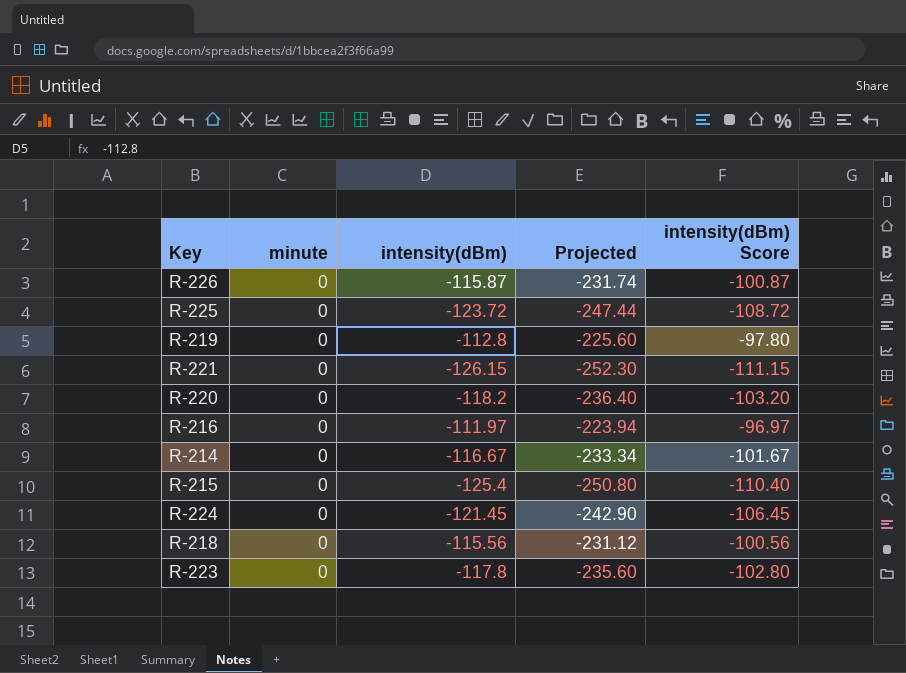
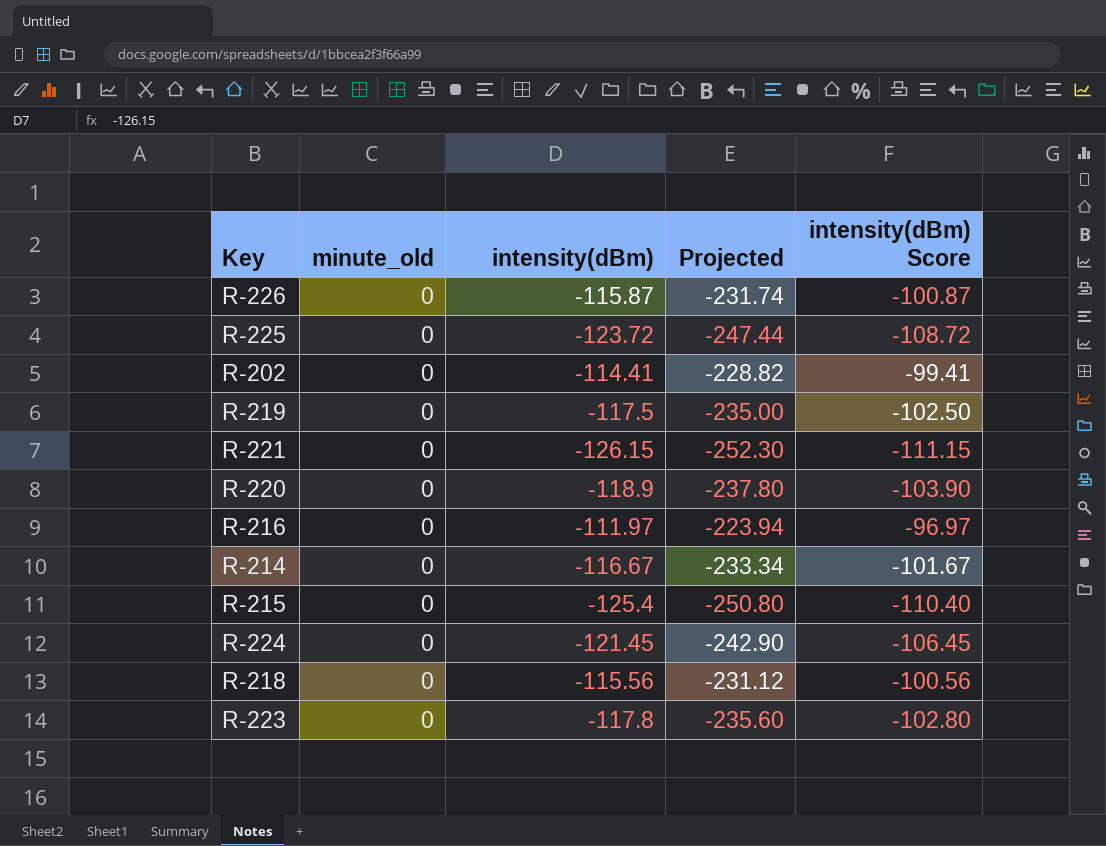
column name: minute -> minute_old
row R-202: none -> 0 | -114.41 | -228.82 | -99.41
R-219 | intensity(dBm): -112.8 -> -117.5
R-219 | Projected: -225.60 -> -235.00
R-219 | intensity(dBm) Score: -97.80 -> -102.50
R-220 | intensity(dBm): -118.2 -> -118.9
R-220 | Projected: -236.40 -> -237.80
R-220 | intensity(dBm) Score: -103.20 -> -103.90

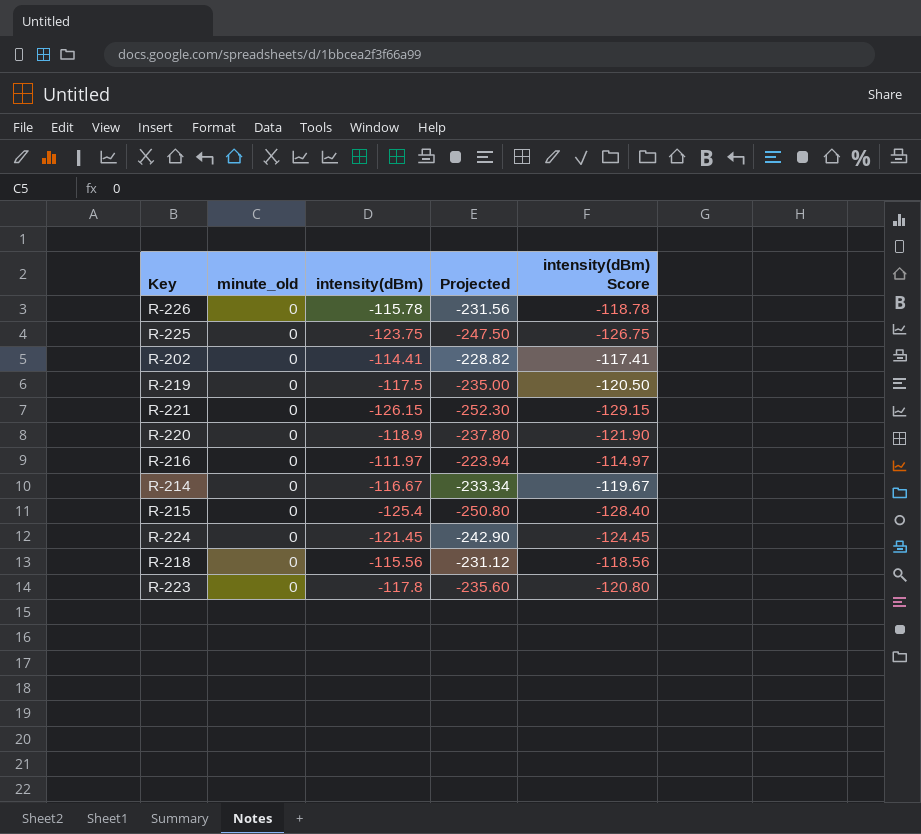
column intensity(dBm) Score | formula: [intensity(dBm)] + 15 -> [intensity(dBm)] - 3
R-226 | intensity(dBm): -115.87 -> -115.78
R-226 | Projected: -231.74 -> -231.56
R-225 | intensity(dBm): -123.72 -> -123.75
R-225 | Projected: -247.44 -> -247.50

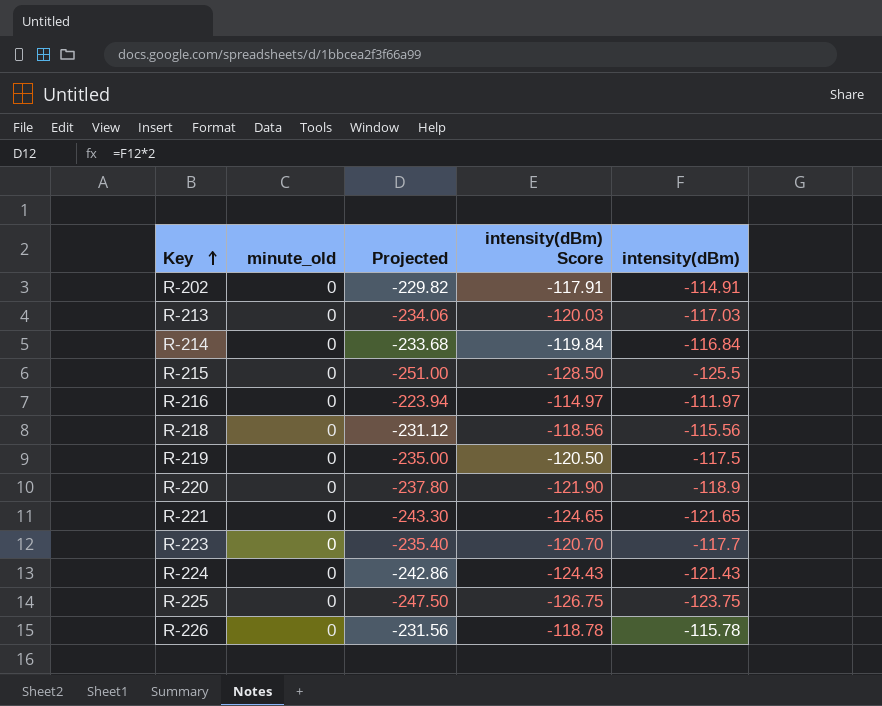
row order: none -> Key ascending
column intensity(dBm) | position: 3 -> 5
R-202 | Projected: -228.82 -> -229.82
R-202 | intensity(dBm) Score: -117.41 -> -117.91
R-202 | intensity(dBm): -114.41 -> -114.91
row R-213: none -> 0 | -234.06 | -120.03 | -117.03
R-214 | Projected: -233.34 -> -233.68
R-214 | intensity(dBm) Score: -119.67 -> -119.84
R-214 | intensity(dBm): -116.67 -> -116.84
R-215 | Projected: -250.80 -> -251.00
R-215 | intensity(dBm) Score: -128.40 -> -128.50
R-215 | intensity(dBm): -125.4 -> -125.5
R-221 | Projected: -252.30 -> -243.30
R-221 | intensity(dBm) Score: -129.15 -> -124.65
R-221 | intensity(dBm): -126.15 -> -121.65
R-223 | Projected: -235.60 -> -235.40
R-223 | intensity(dBm) Score: -120.80 -> -120.70
R-223 | intensity(dBm): -117.8 -> -117.7
R-224 | Projected: -242.90 -> -242.86
R-224 | intensity(dBm) Score: -124.45 -> -124.43
R-224 | intensity(dBm): -121.45 -> -121.43

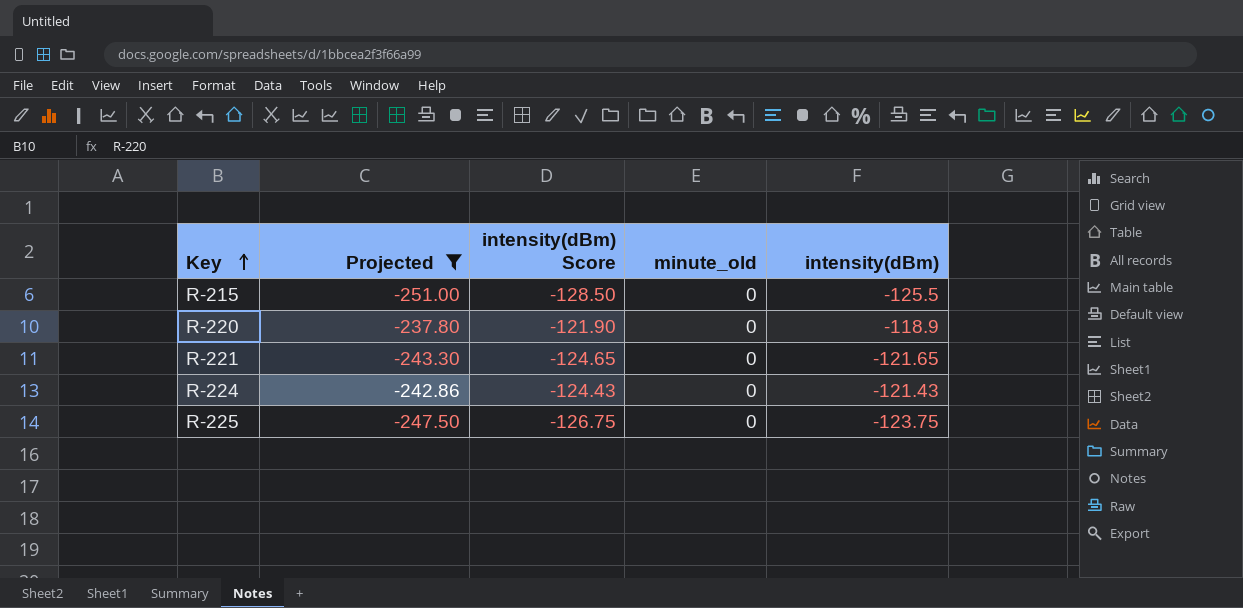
filter: none -> Projected <= -237.80
column minute_old | position: 2 -> 4

